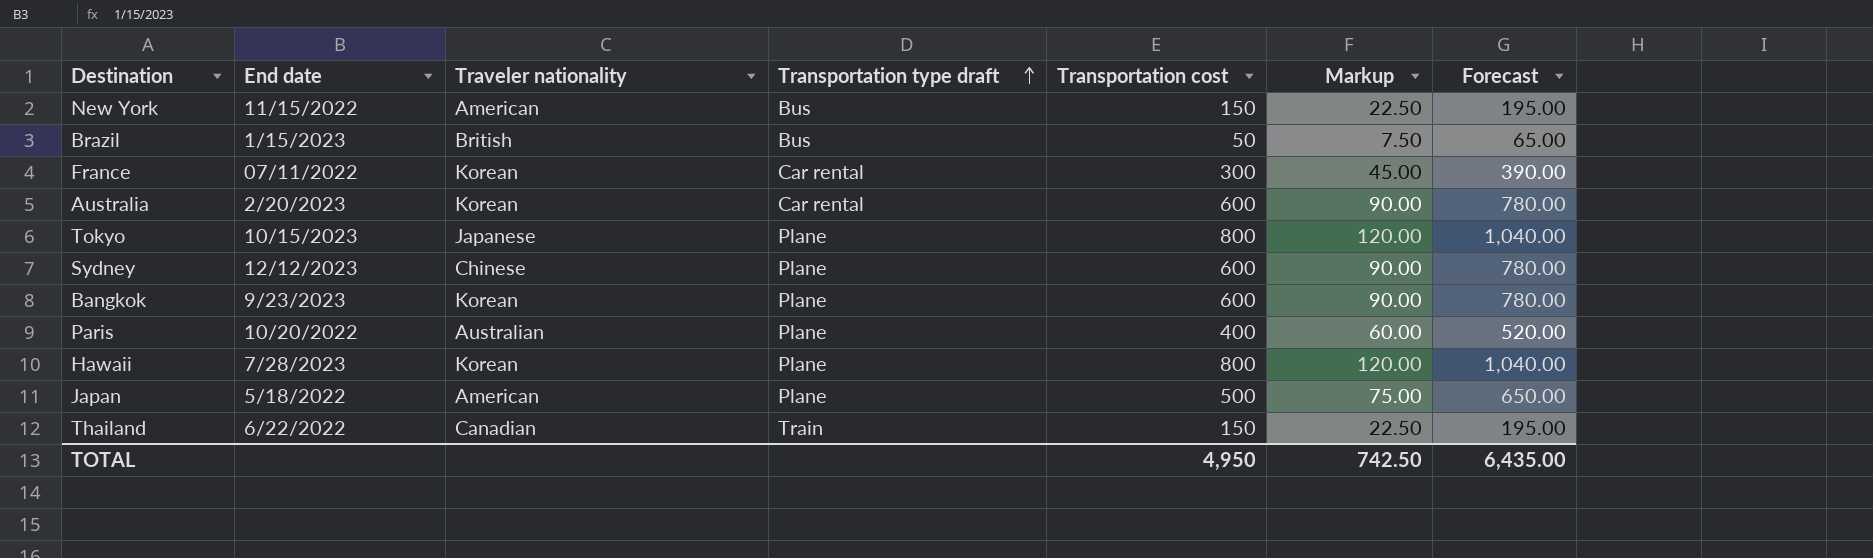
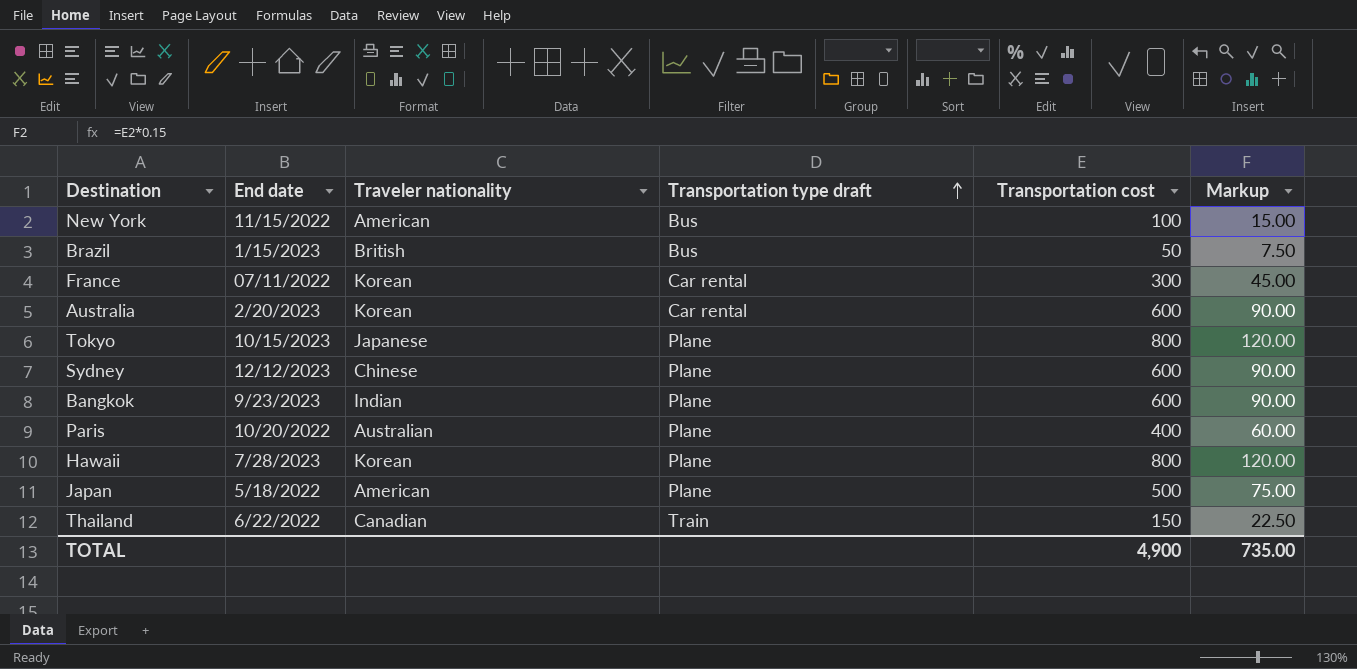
column Forecast | formula: [Transportation cost] * 1.3 -> none
New York | Transportation cost: 150 -> 100
New York | Markup: 22.50 -> 15.00
Bangkok | Traveler nationality: Korean -> Indian
TOTAL | Transportation cost: 4,950 -> 4,900
TOTAL | Markup: 742.50 -> 735.00

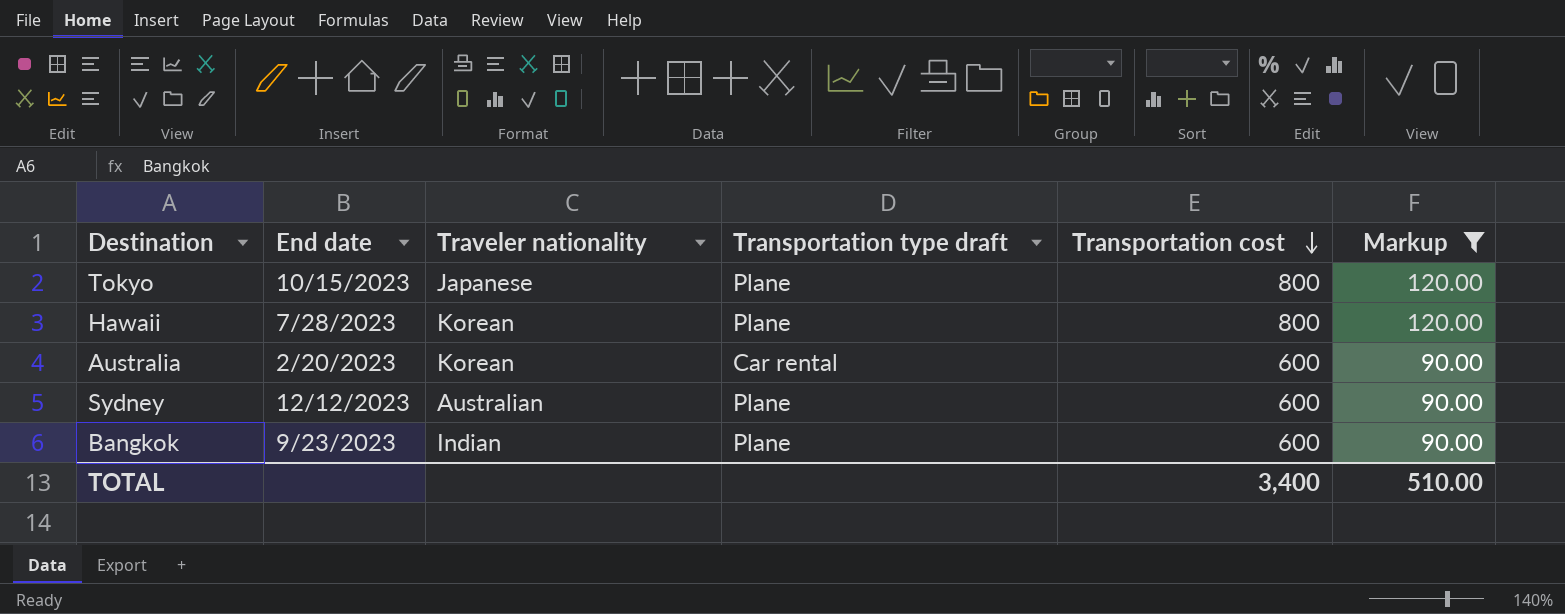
filter: none -> Markup >= 90.00
row order: Transportation type draft ascending -> Transportation cost descending
Sydney | Traveler nationality: Chinese -> Australian
TOTAL | Transportation cost: 4,900 -> 3,400
TOTAL | Markup: 735.00 -> 510.00

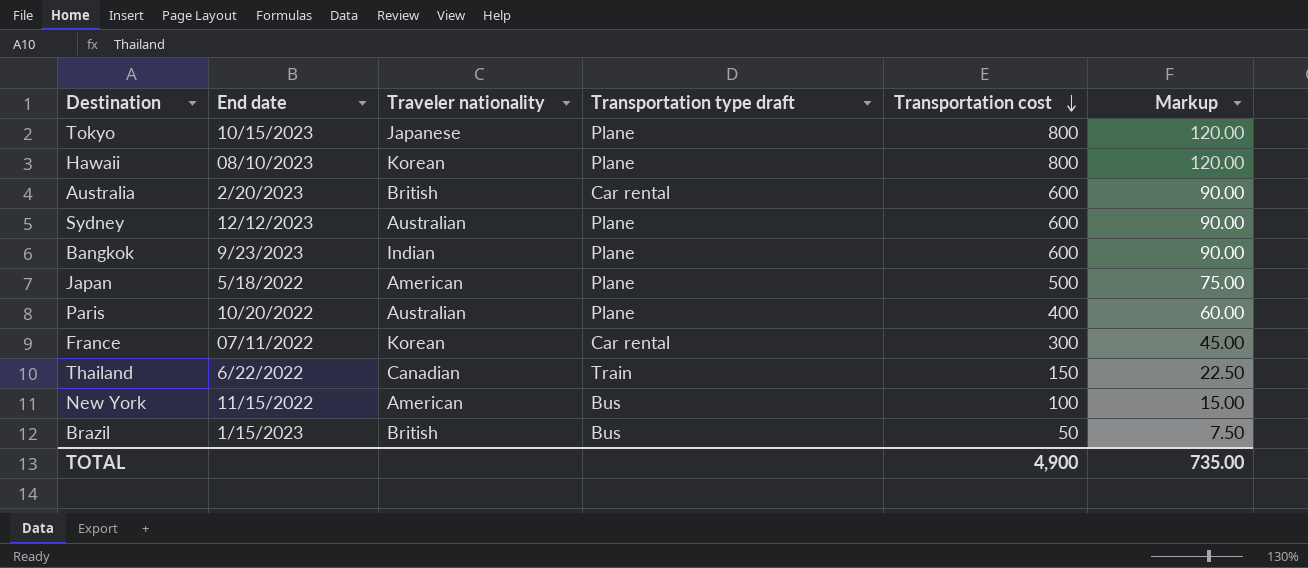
filter: Markup >= 90.00 -> none
Hawaii | End date: 7/28/2023 -> 08/10/2023
Australia | Traveler nationality: Korean -> British
TOTAL | Transportation cost: 3,400 -> 4,900
TOTAL | Markup: 510.00 -> 735.00

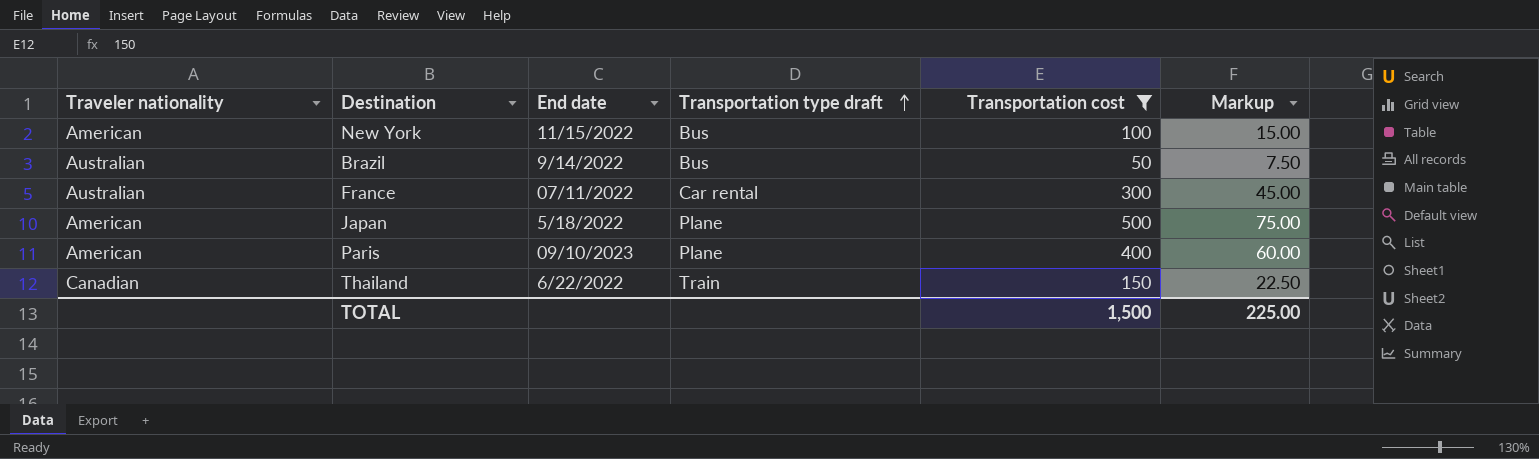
filter: none -> Transportation cost <= 500
row order: Transportation cost descending -> Transportation type draft ascending
column Traveler nationality | position: 3 -> 1
Brazil | Traveler nationality: British -> Australian
Brazil | End date: 1/15/2023 -> 9/14/2022
France | Traveler nationality: Korean -> Australian
Paris | Traveler nationality: Australian -> American
Paris | End date: 10/20/2022 -> 09/10/2023
TOTAL | Transportation cost: 4,900 -> 1,500
TOTAL | Markup: 735.00 -> 225.00

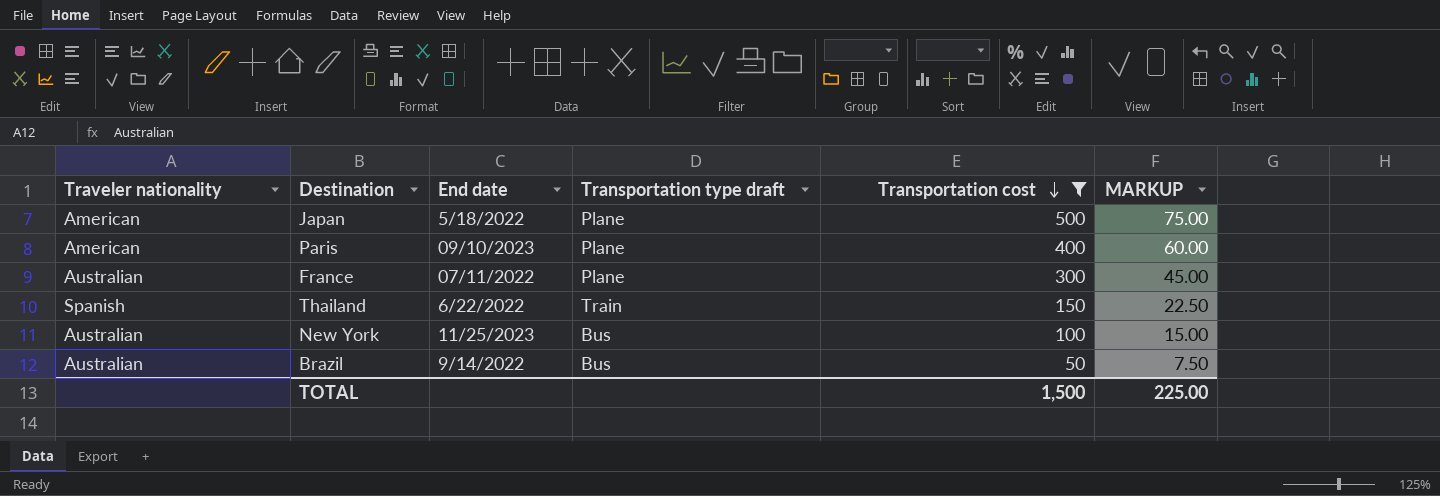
row order: Transportation type draft ascending -> Transportation cost descending
column name: Markup -> MARKUP
France | Transportation type draft: Car rental -> Plane
Thailand | Traveler nationality: Canadian -> Spanish
New York | Traveler nationality: American -> Australian
New York | End date: 11/15/2022 -> 11/25/2023

